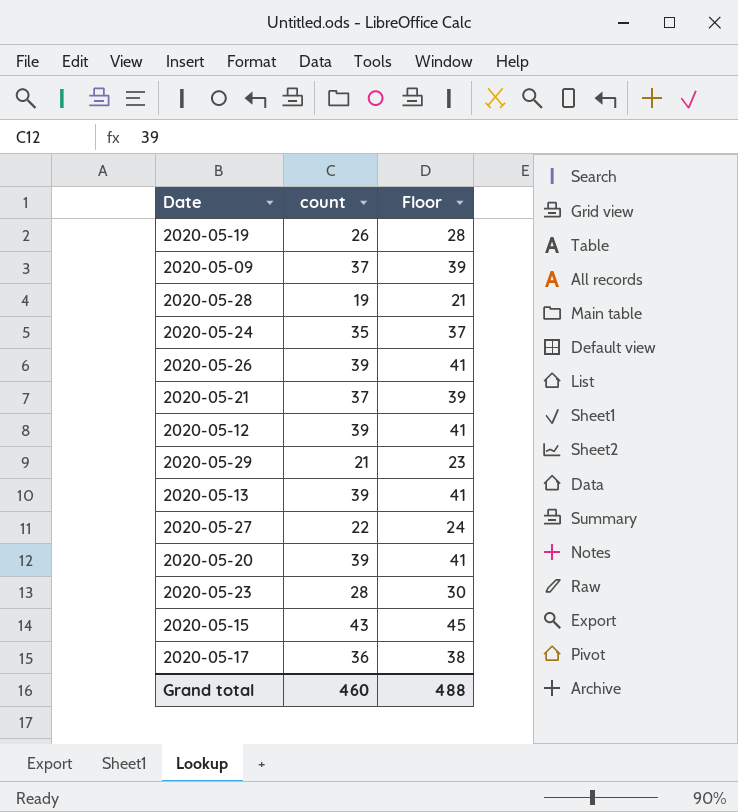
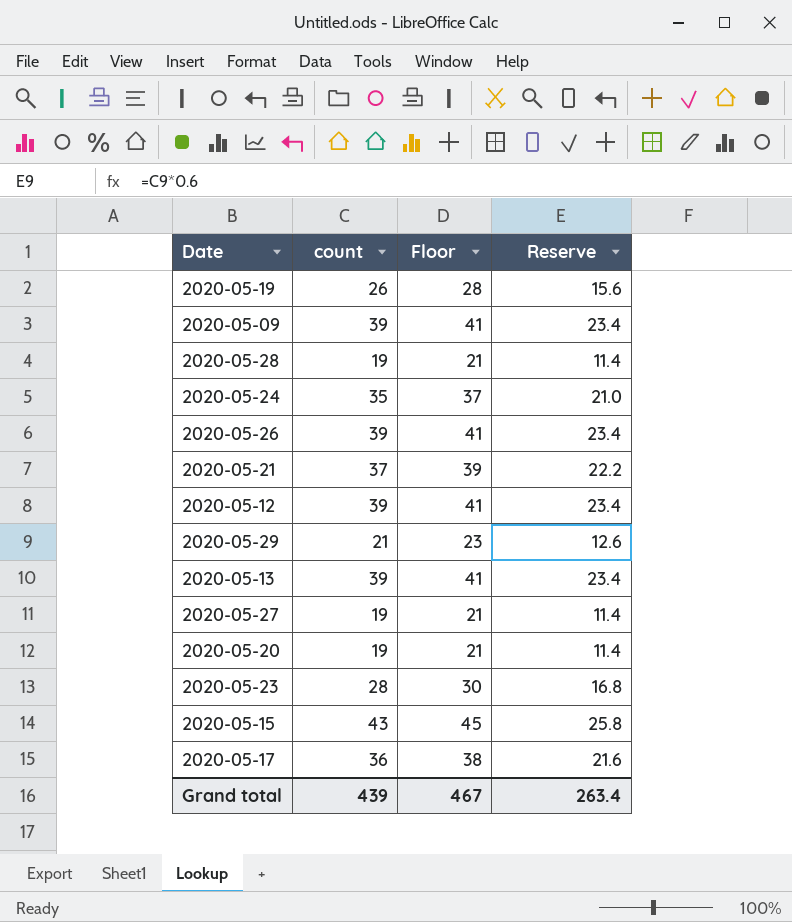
column Reserve | formula: none -> [count] * 0.6
2020-05-09 | count: 37 -> 39
2020-05-09 | Floor: 39 -> 41
2020-05-27 | count: 22 -> 19
2020-05-27 | Floor: 24 -> 21
2020-05-20 | count: 39 -> 19
2020-05-20 | Floor: 41 -> 21
Grand total | count: 460 -> 439
Grand total | Floor: 488 -> 467

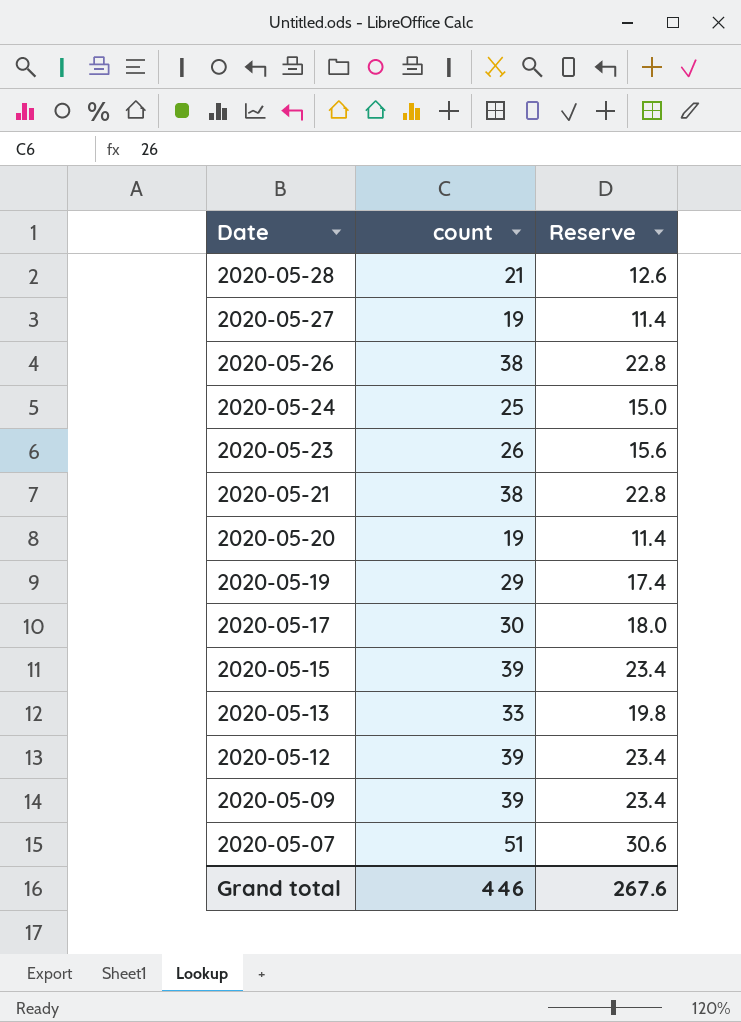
row order: none -> Date descending
column Floor | formula: [count] + 2 -> none
row 2020-05-29: 21 | 23 | 12.6 -> none
2020-05-28 | count: 19 -> 21
2020-05-28 | Reserve: 11.4 -> 12.6
2020-05-26 | count: 39 -> 38
2020-05-26 | Reserve: 23.4 -> 22.8
2020-05-24 | count: 35 -> 25
2020-05-24 | Reserve: 21.0 -> 15.0
2020-05-23 | count: 28 -> 26
2020-05-23 | Reserve: 16.8 -> 15.6
2020-05-21 | count: 37 -> 38
2020-05-21 | Reserve: 22.2 -> 22.8
2020-05-19 | count: 26 -> 29
2020-05-19 | Reserve: 15.6 -> 17.4
2020-05-17 | count: 36 -> 30
2020-05-17 | Reserve: 21.6 -> 18.0
2020-05-15 | count: 43 -> 39
2020-05-15 | Reserve: 25.8 -> 23.4
2020-05-13 | count: 39 -> 33
2020-05-13 | Reserve: 23.4 -> 19.8
row 2020-05-07: none -> 51 | 30.6
Grand total | count: 439 -> 446
Grand total | Reserve: 263.4 -> 267.6

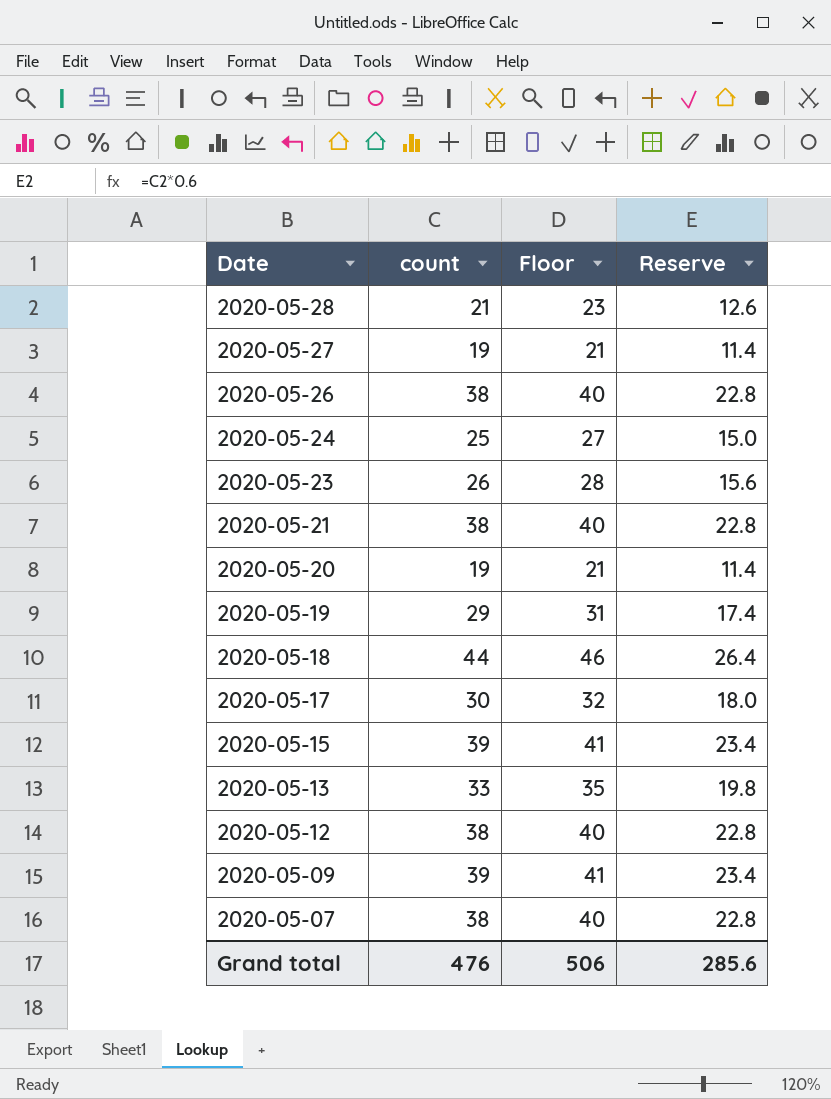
column Floor | formula: none -> [count] + 2
row 2020-05-18: none -> 44 | 46 | 26.4
2020-05-12 | count: 39 -> 38
2020-05-12 | Reserve: 23.4 -> 22.8
2020-05-07 | count: 51 -> 38
2020-05-07 | Reserve: 30.6 -> 22.8
Grand total | count: 446 -> 476
Grand total | Reserve: 267.6 -> 285.6

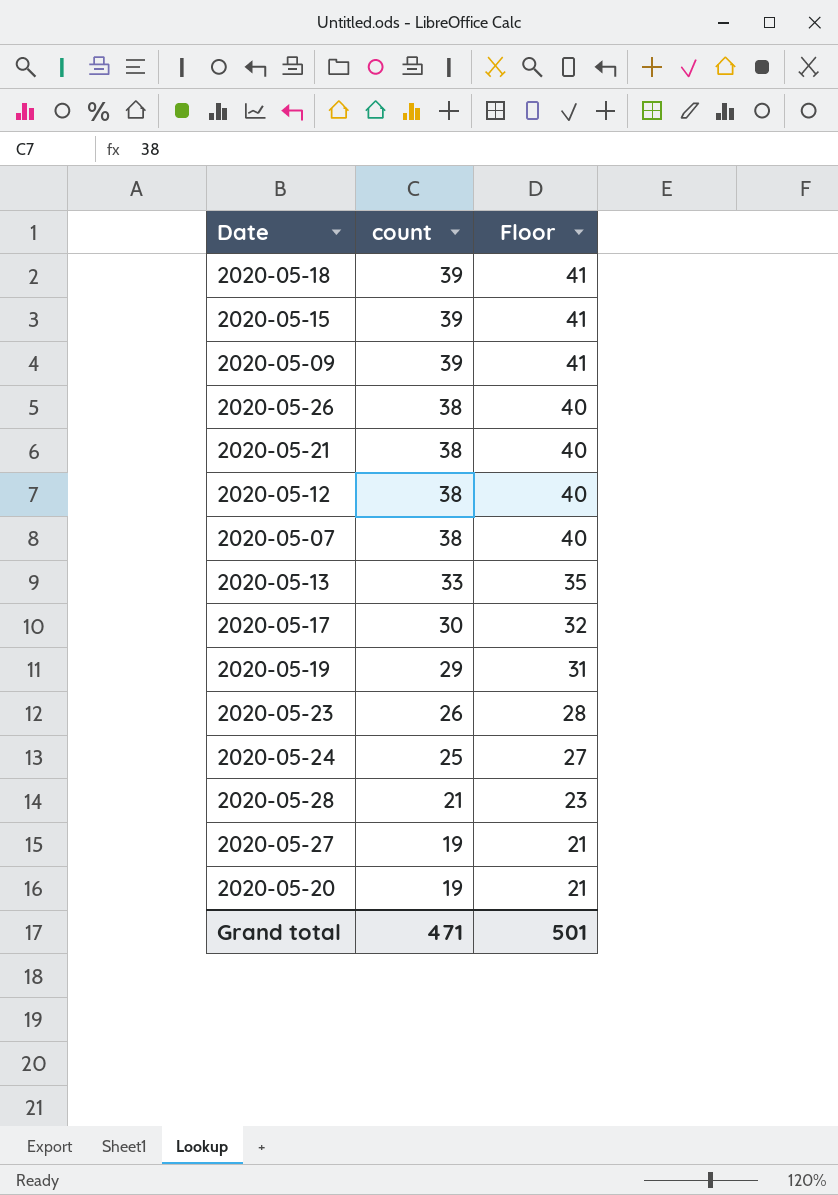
row order: Date descending -> count descending
column Reserve | formula: [count] * 0.6 -> none
2020-05-18 | count: 44 -> 39
2020-05-18 | Floor: 46 -> 41
Grand total | count: 476 -> 471
Grand total | Floor: 506 -> 501

